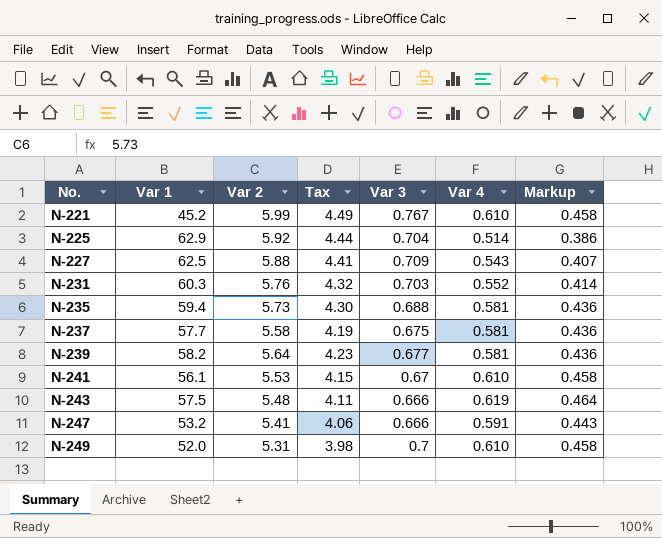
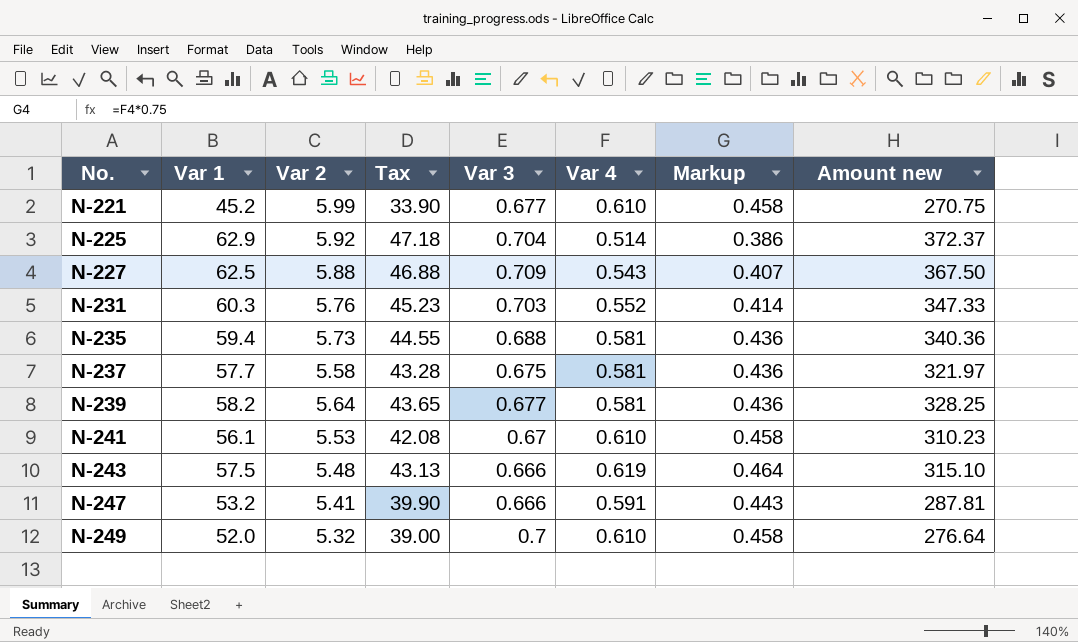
column Tax | formula: [Var 2] * 0.75 -> [Var 1] * 0.75
column Amount new | formula: none -> [Var 1] * [Var 2]
N-221 | Var 3: 0.767 -> 0.677
N-249 | Var 2: 5.31 -> 5.32

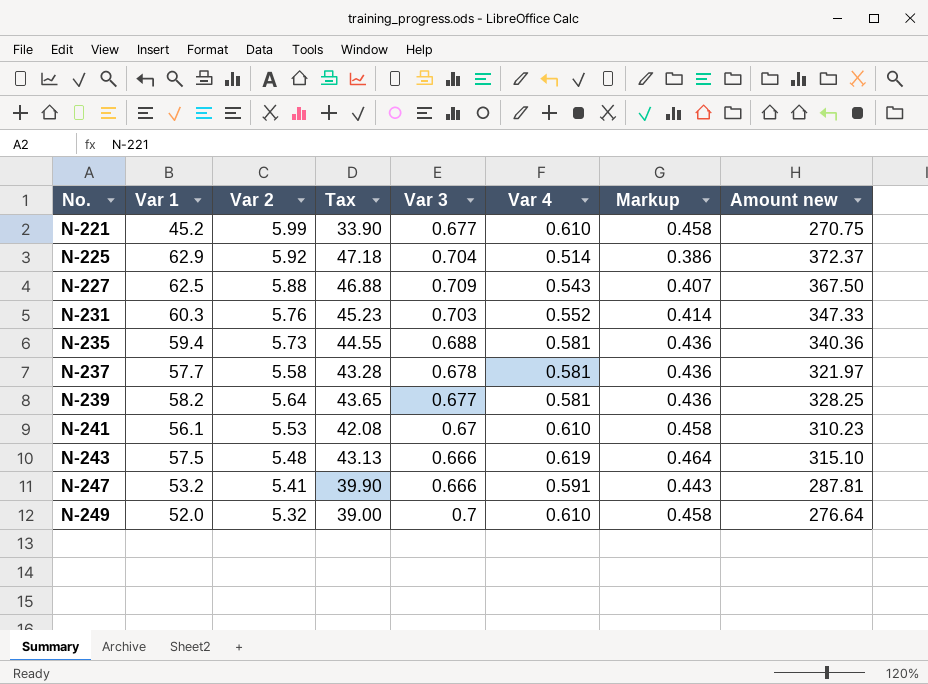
N-237 | Var 3: 0.675 -> 0.678

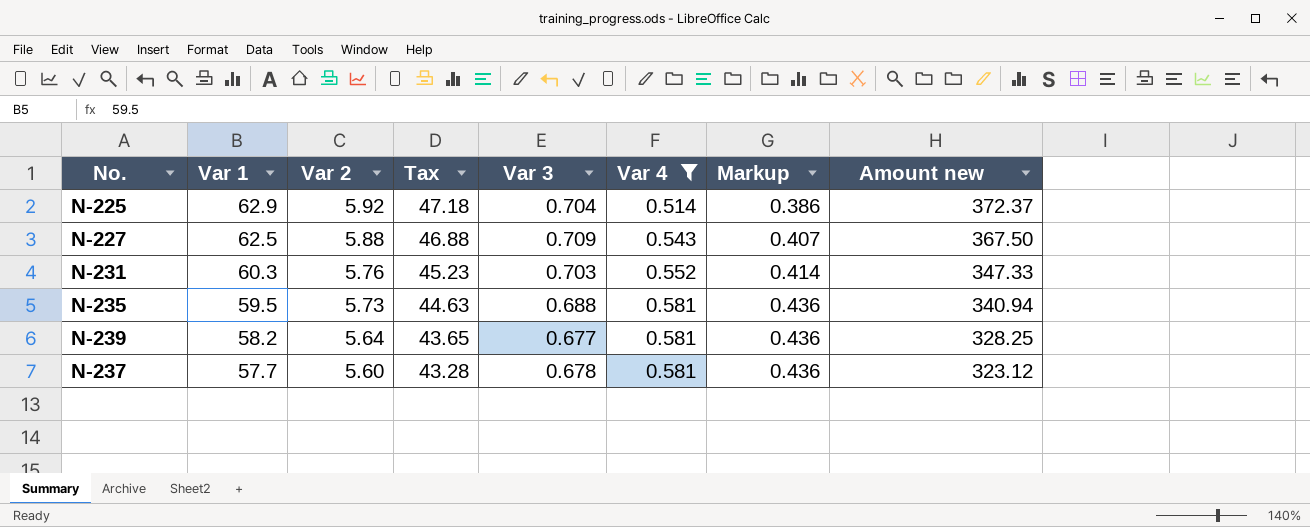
filter: none -> Var 4 <= 0.581
row order: No. ascending -> Var 1 descending
N-235 | Var 1: 59.4 -> 59.5
N-235 | Tax: 44.55 -> 44.63
N-235 | Amount new: 340.36 -> 340.94
N-237 | Var 2: 5.58 -> 5.60
N-237 | Amount new: 321.97 -> 323.12

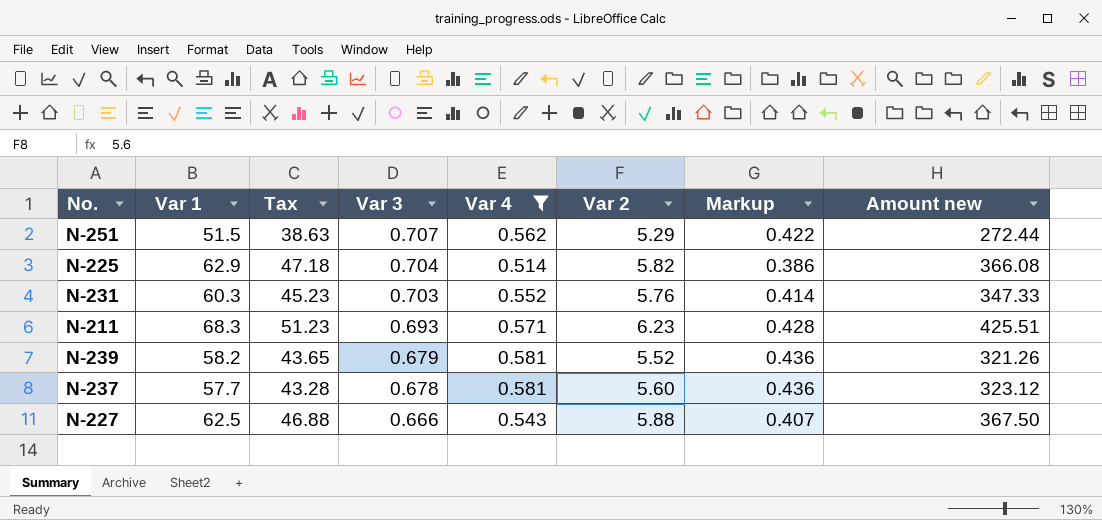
row order: Var 1 descending -> Var 3 descending
column Var 2 | position: 3 -> 6
row N-235: 59.5 | 5.73 | 44.63 | 0.688 | 0.581 | 0.436 | 340.94 -> none
row N-251: none -> 51.5 | 38.63 | 0.707 | 0.562 | 5.29 | 0.422 | 272.44
N-225 | Var 2: 5.92 -> 5.82
N-225 | Amount new: 372.37 -> 366.08
row N-211: none -> 68.3 | 51.23 | 0.693 | 0.571 | 6.23 | 0.428 | 425.51
N-239 | Var 3: 0.677 -> 0.679
N-239 | Var 2: 5.64 -> 5.52
N-239 | Amount new: 328.25 -> 321.26
N-227 | Var 3: 0.709 -> 0.666

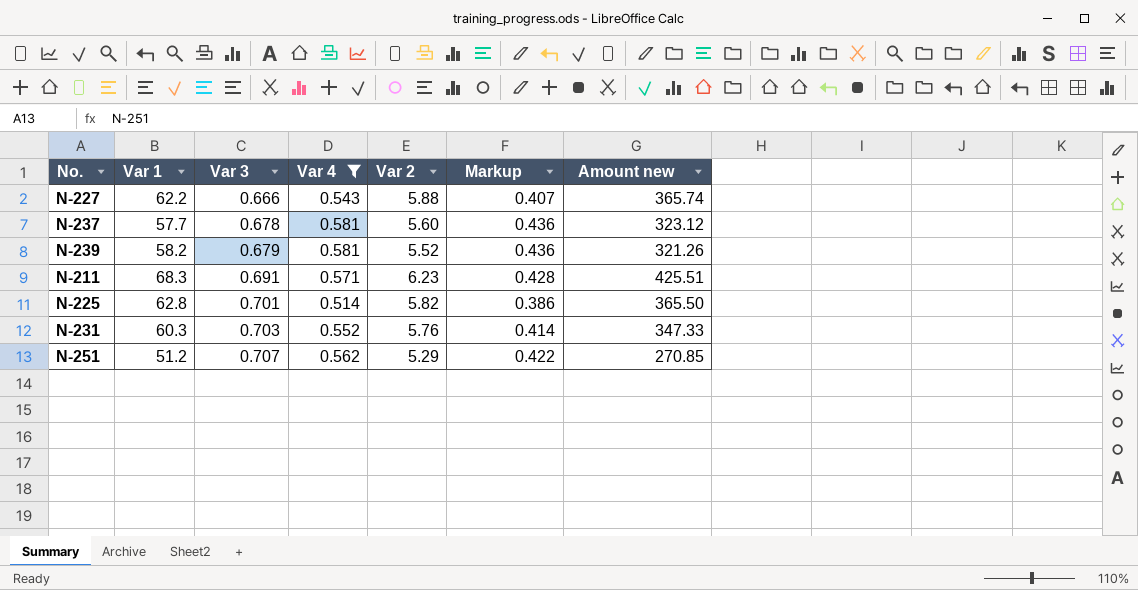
row order: Var 3 descending -> Var 3 ascending
column Tax | formula: [Var 1] * 0.75 -> none
N-227 | Var 1: 62.5 -> 62.2
N-227 | Amount new: 367.50 -> 365.74
N-211 | Var 3: 0.693 -> 0.691
N-225 | Var 1: 62.9 -> 62.8
N-225 | Var 3: 0.704 -> 0.701
N-225 | Amount new: 366.08 -> 365.50
N-251 | Var 1: 51.5 -> 51.2
N-251 | Amount new: 272.44 -> 270.85

